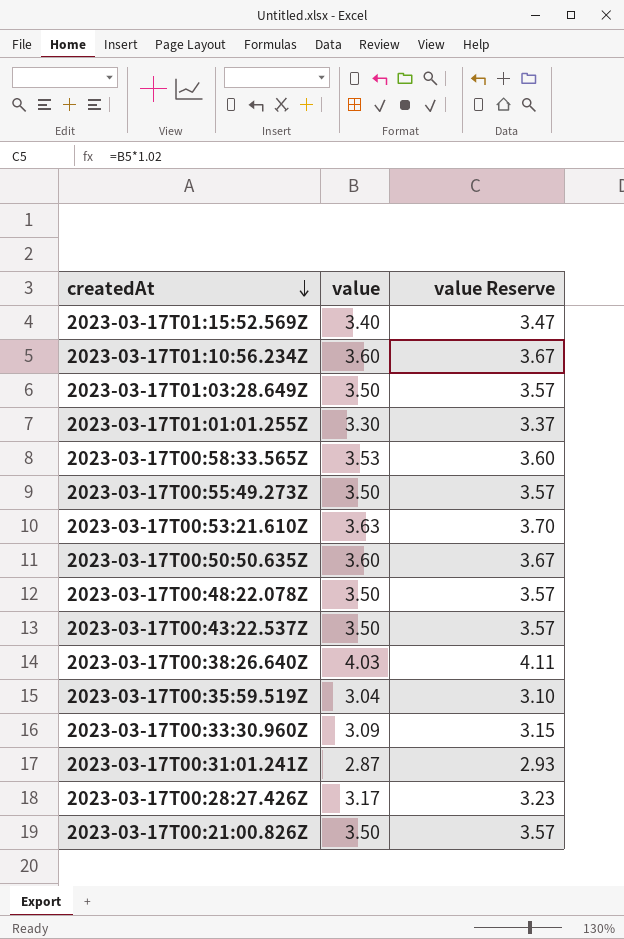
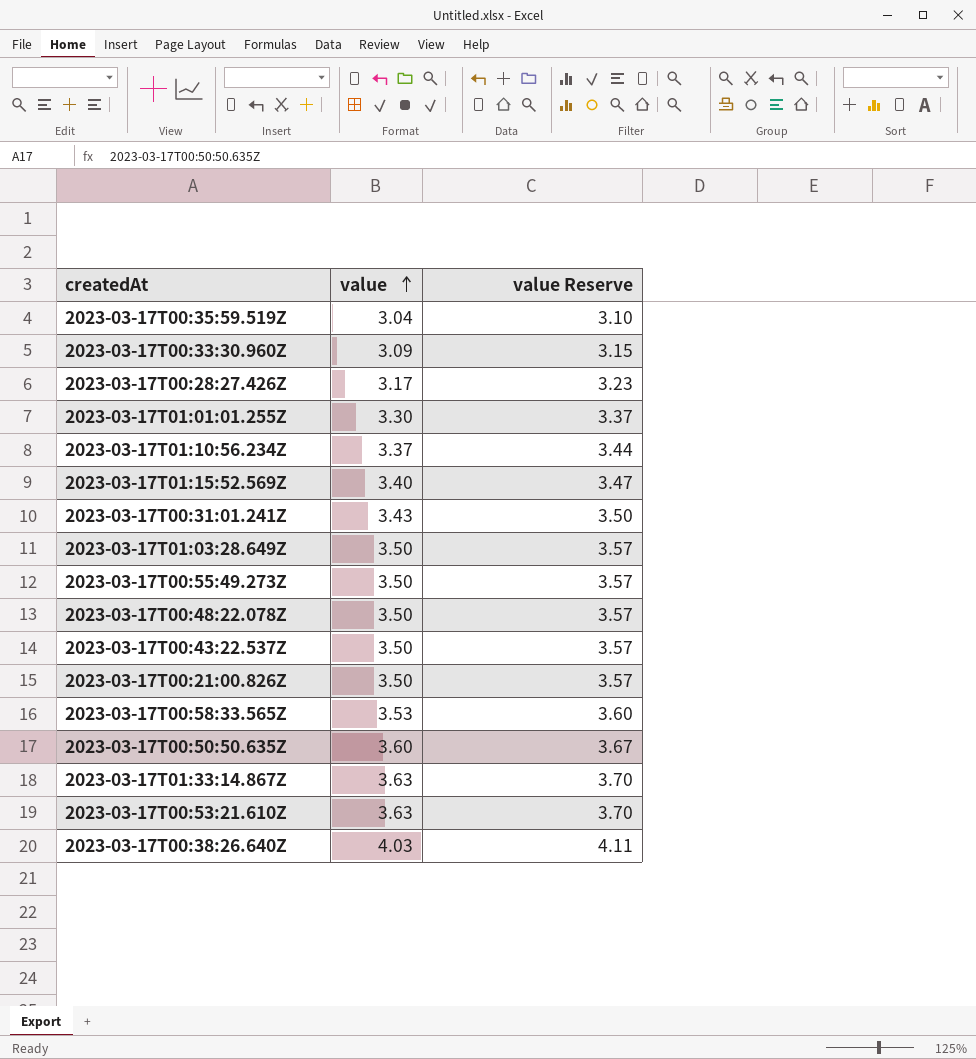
row order: createdAt descending -> value ascending
2023-03-17T01:10:56.234Z | value: 3.60 -> 3.37
2023-03-17T01:10:56.234Z | value Reserve: 3.67 -> 3.44
2023-03-17T00:31:01.241Z | value: 2.87 -> 3.43
2023-03-17T00:31:01.241Z | value Reserve: 2.93 -> 3.50
row 2023-03-17T01:33:14.867Z: none -> 3.63 | 3.70

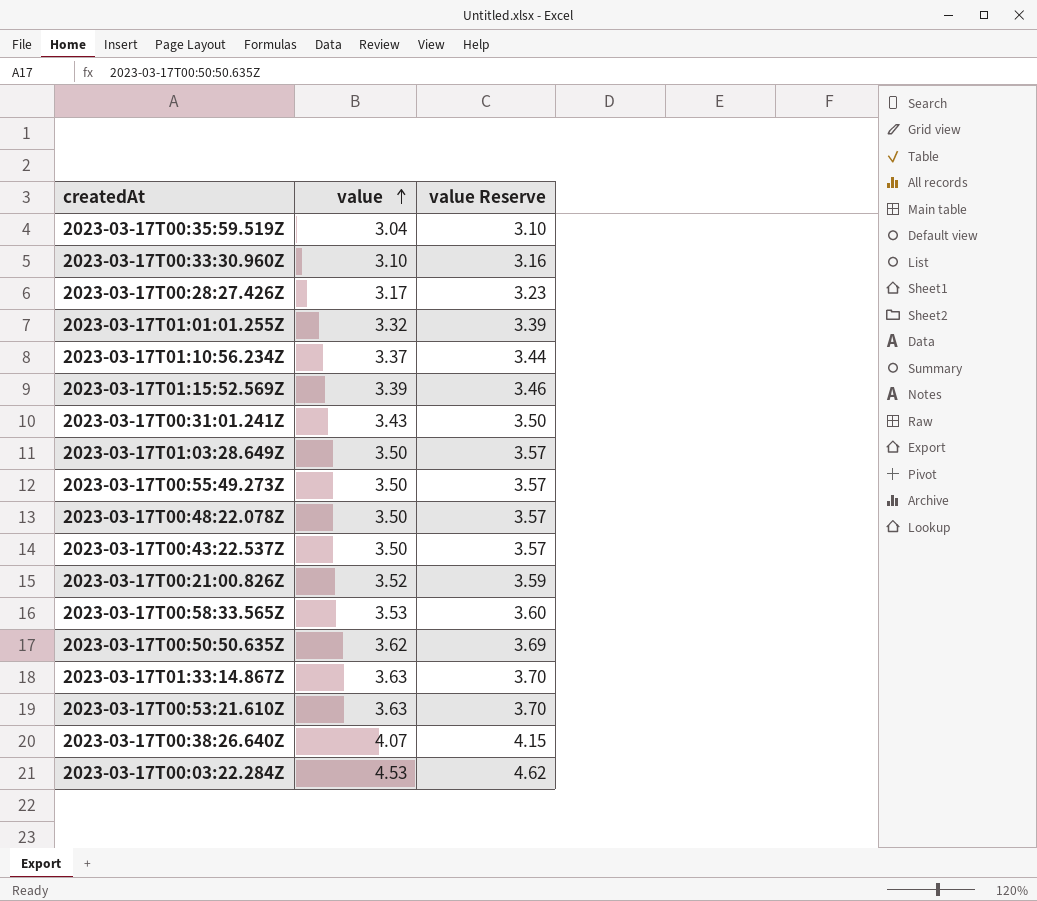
2023-03-17T00:33:30.960Z | value: 3.09 -> 3.10
2023-03-17T00:33:30.960Z | value Reserve: 3.15 -> 3.16
2023-03-17T01:01:01.255Z | value: 3.30 -> 3.32
2023-03-17T01:01:01.255Z | value Reserve: 3.37 -> 3.39
2023-03-17T01:15:52.569Z | value: 3.40 -> 3.39
2023-03-17T01:15:52.569Z | value Reserve: 3.47 -> 3.46
2023-03-17T00:21:00.826Z | value: 3.50 -> 3.52
2023-03-17T00:21:00.826Z | value Reserve: 3.57 -> 3.59
2023-03-17T00:50:50.635Z | value: 3.60 -> 3.62
2023-03-17T00:50:50.635Z | value Reserve: 3.67 -> 3.69
2023-03-17T00:38:26.640Z | value: 4.03 -> 4.07
2023-03-17T00:38:26.640Z | value Reserve: 4.11 -> 4.15
row 2023-03-17T00:03:22.284Z: none -> 4.53 | 4.62

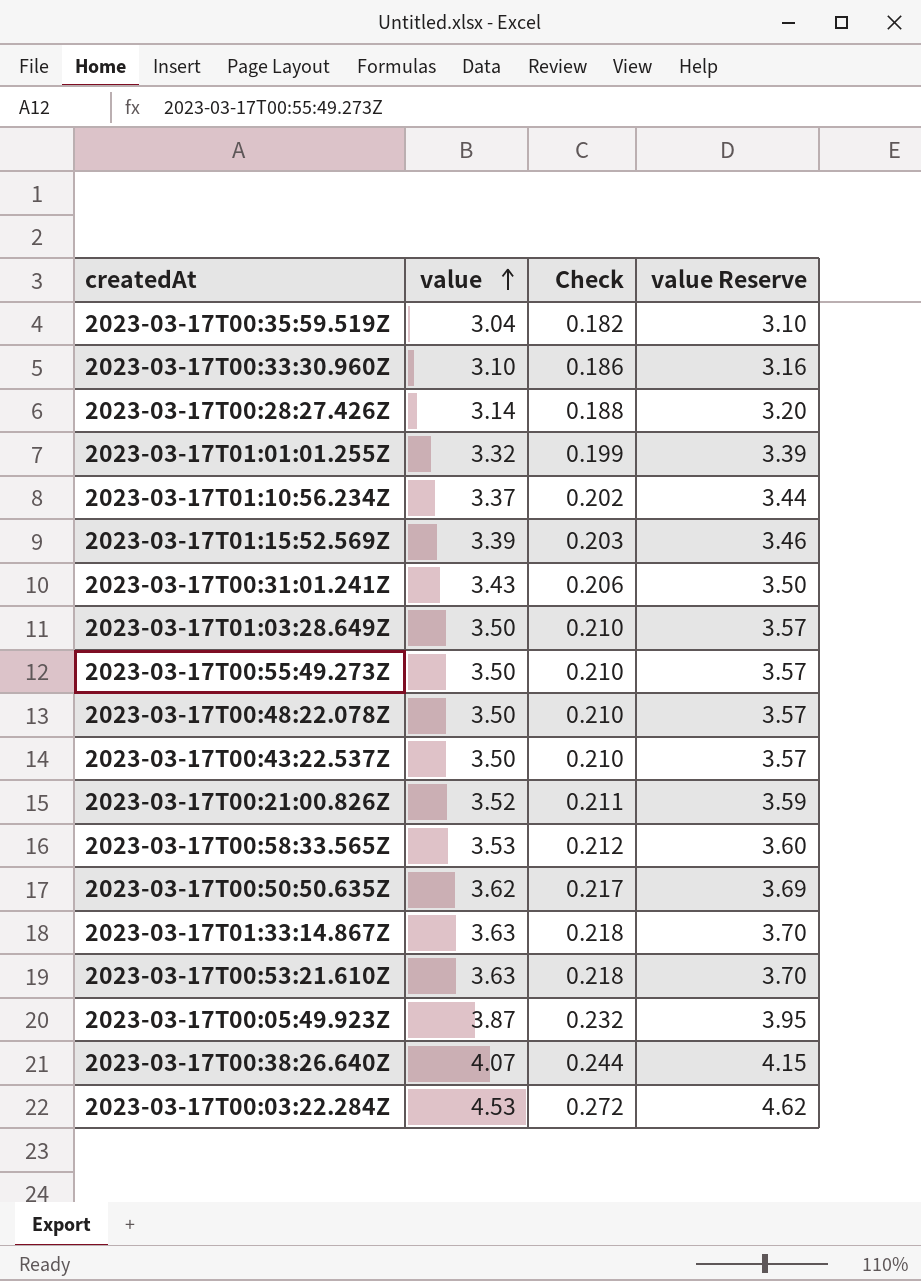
column Check | formula: none -> [value] * 0.06
2023-03-17T00:28:27.426Z | value: 3.17 -> 3.14
2023-03-17T00:28:27.426Z | value Reserve: 3.23 -> 3.20
row 2023-03-17T00:05:49.923Z: none -> 3.87 | 0.232 | 3.95

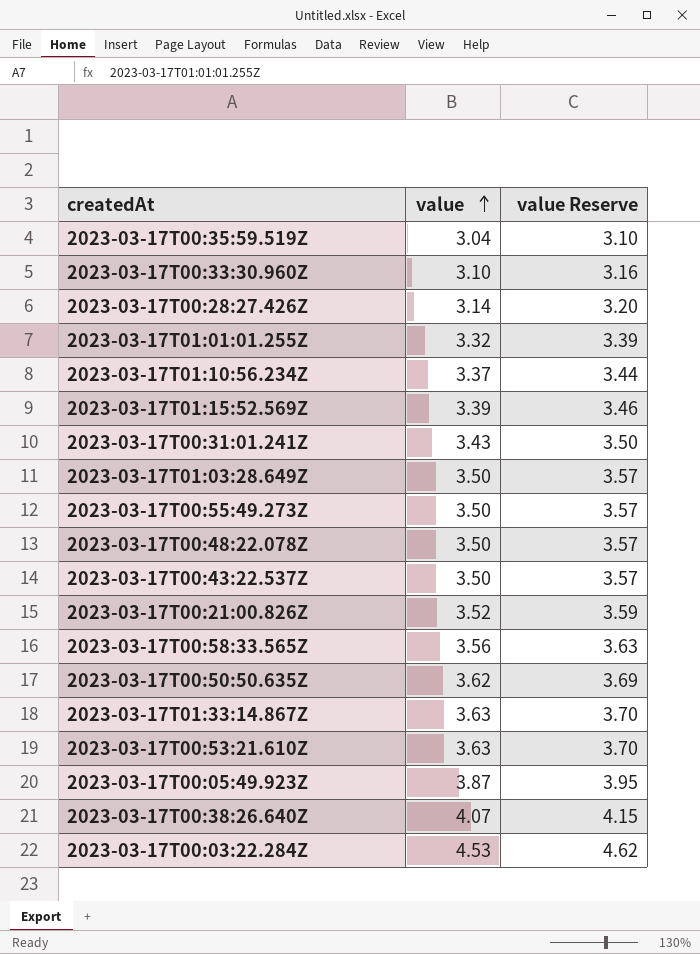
column Check | formula: [value] * 0.06 -> none
2023-03-17T00:58:33.565Z | value: 3.53 -> 3.56
2023-03-17T00:58:33.565Z | value Reserve: 3.60 -> 3.63

